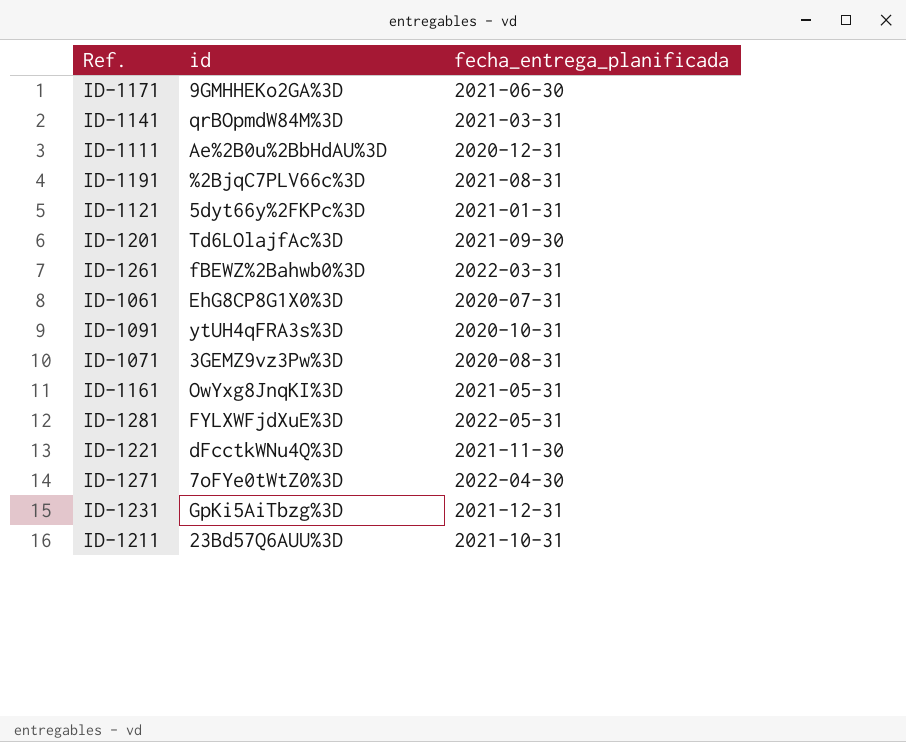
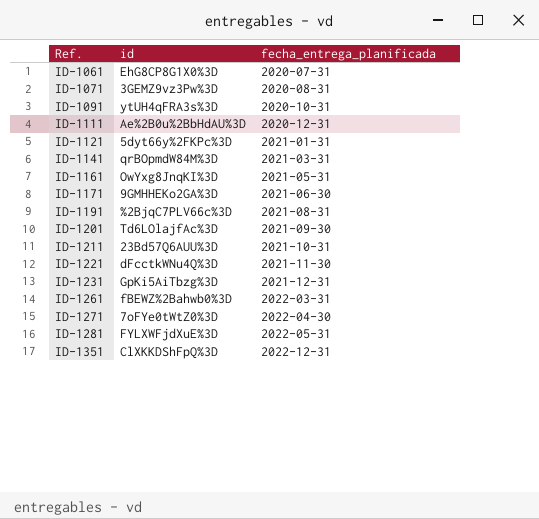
row order: none -> Ref. ascending
row ID-1351: none -> ClXKKDShFpQ%3D | 2022-12-31

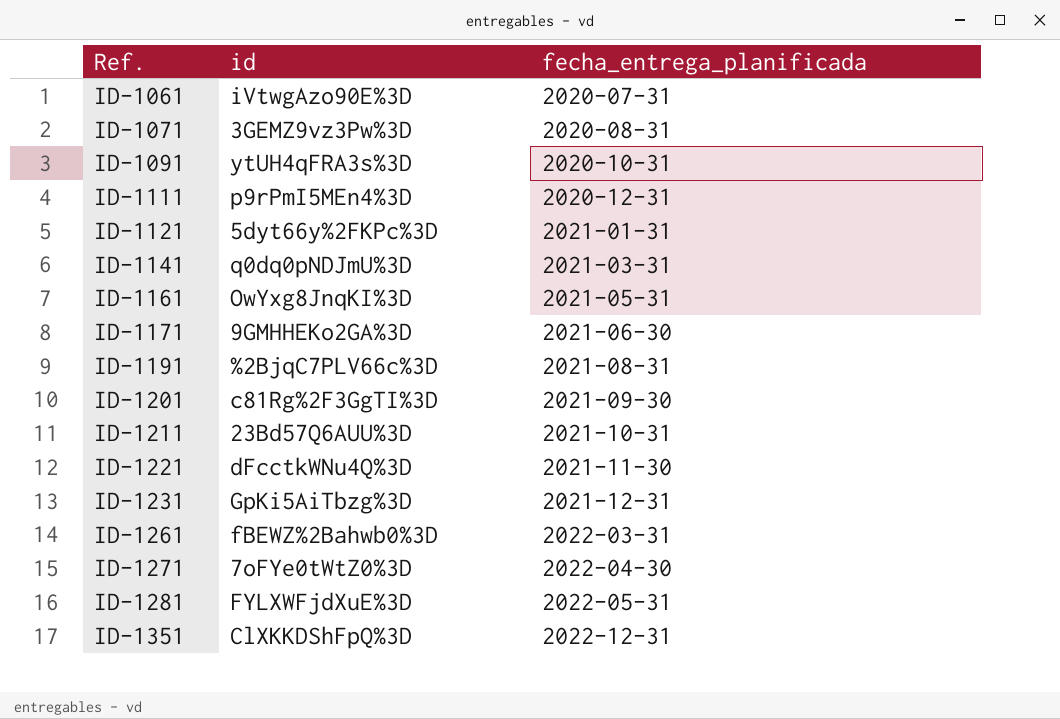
ID-1061 | id: EhG8CP8G1X0%3D -> iVtwgAzo90E%3D
ID-1111 | id: Ae%2B0u%2BbHdAU%3D -> p9rPmI5MEn4%3D
ID-1141 | id: qrBOpmdW84M%3D -> q0dq0pNDJmU%3D
ID-1201 | id: Td6LOlajfAc%3D -> c81Rg%2F3GgTI%3D

